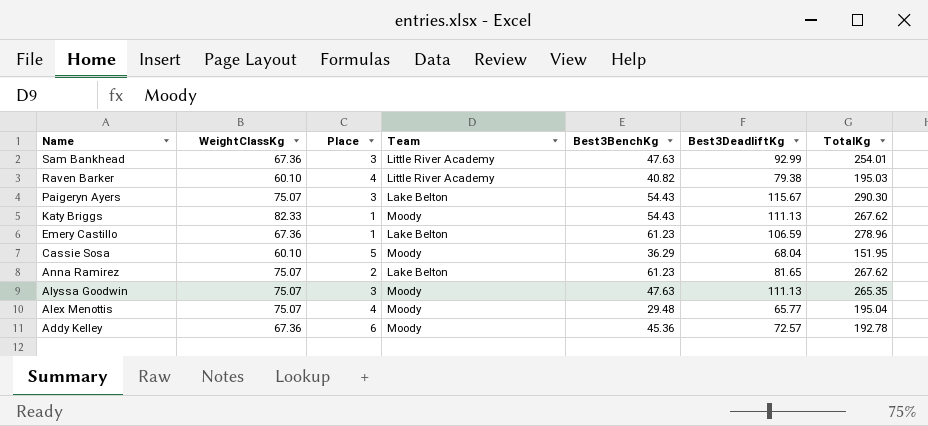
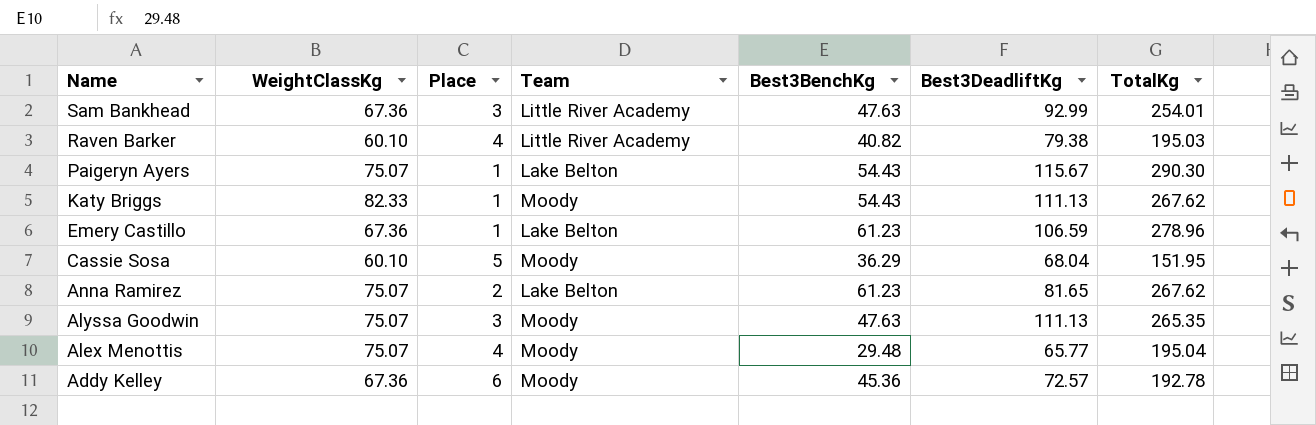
Paigeryn Ayers | Place: 3 -> 1

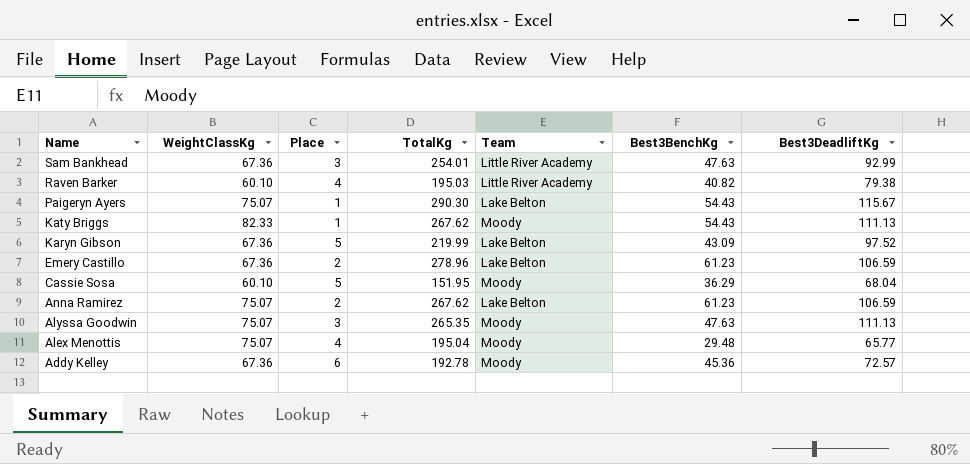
column TotalKg | position: 7 -> 4
row Karyn Gibson: none -> 67.36 | 5 | 219.99 | Lake Belton | 43.09 | 97.52
Emery Castillo | Place: 1 -> 2
Anna Ramirez | Best3DeadliftKg: 81.65 -> 106.59

